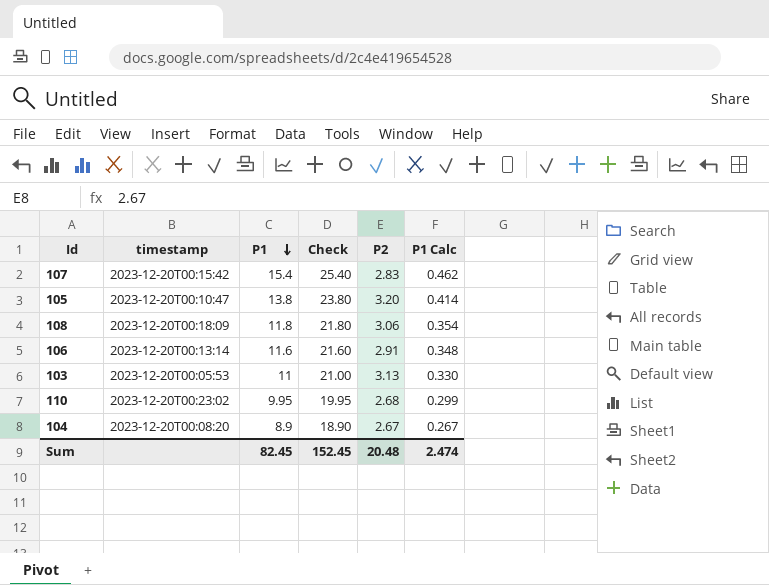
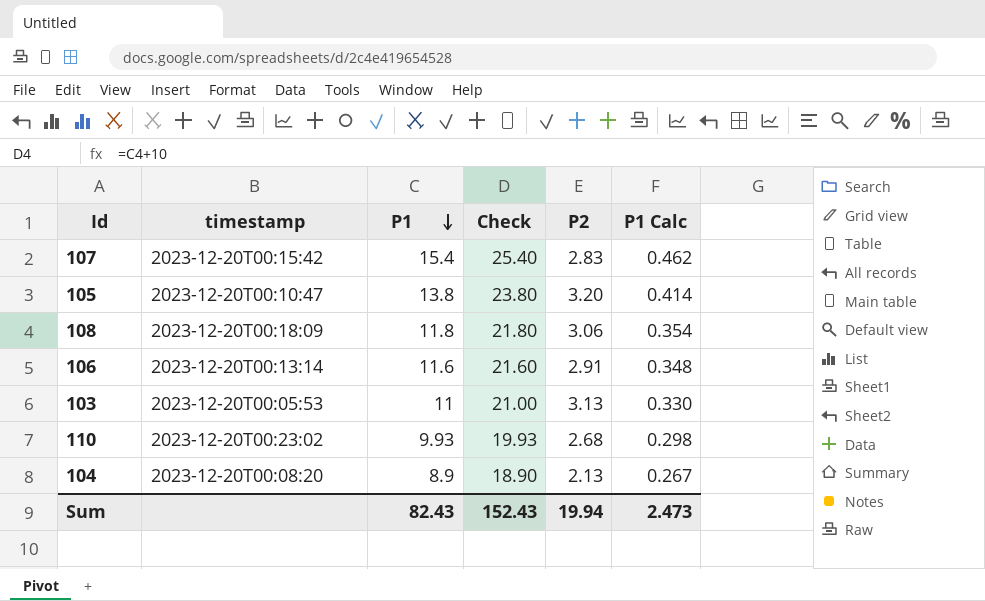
110 | P1: 9.95 -> 9.93
110 | Check: 19.95 -> 19.93
110 | P1 Calc: 0.299 -> 0.298
104 | P2: 2.67 -> 2.13
Sum | P1: 82.45 -> 82.43
Sum | Check: 152.45 -> 152.43
Sum | P2: 20.48 -> 19.94
Sum | P1 Calc: 2.474 -> 2.473

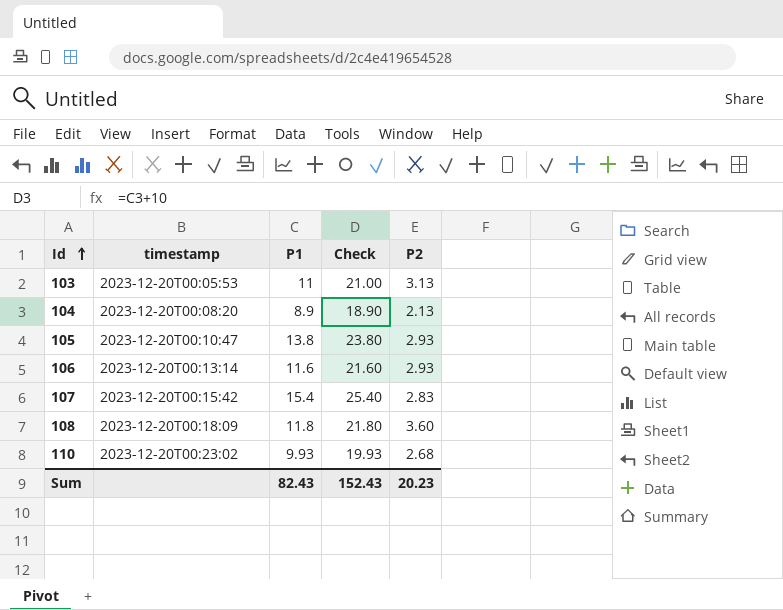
row order: P1 descending -> Id ascending
column P1 Calc | formula: [P1] * 0.03 -> none
105 | P2: 3.20 -> 2.93
106 | P2: 2.91 -> 2.93
108 | P2: 3.06 -> 3.60
Sum | P2: 19.94 -> 20.23

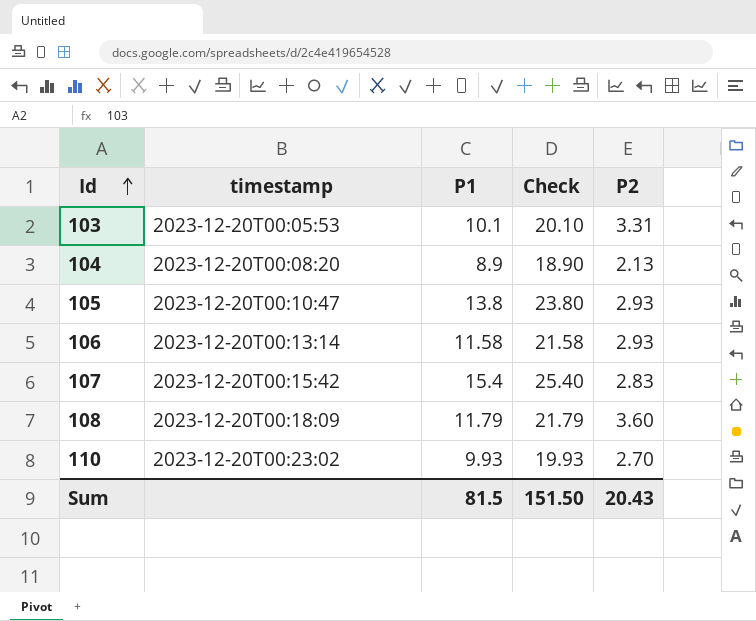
103 | P1: 11 -> 10.1
103 | Check: 21.00 -> 20.10
103 | P2: 3.13 -> 3.31
106 | P1: 11.6 -> 11.58
106 | Check: 21.60 -> 21.58
108 | P1: 11.8 -> 11.79
108 | Check: 21.80 -> 21.79
110 | P2: 2.68 -> 2.70
Sum | P1: 82.43 -> 81.5
Sum | Check: 152.43 -> 151.50
Sum | P2: 20.23 -> 20.43

